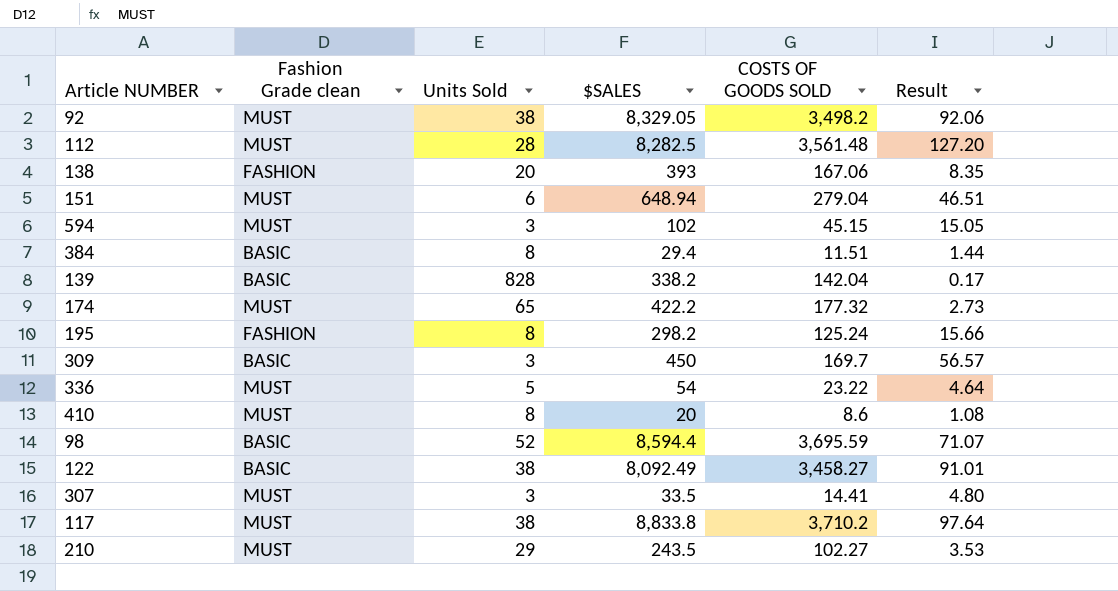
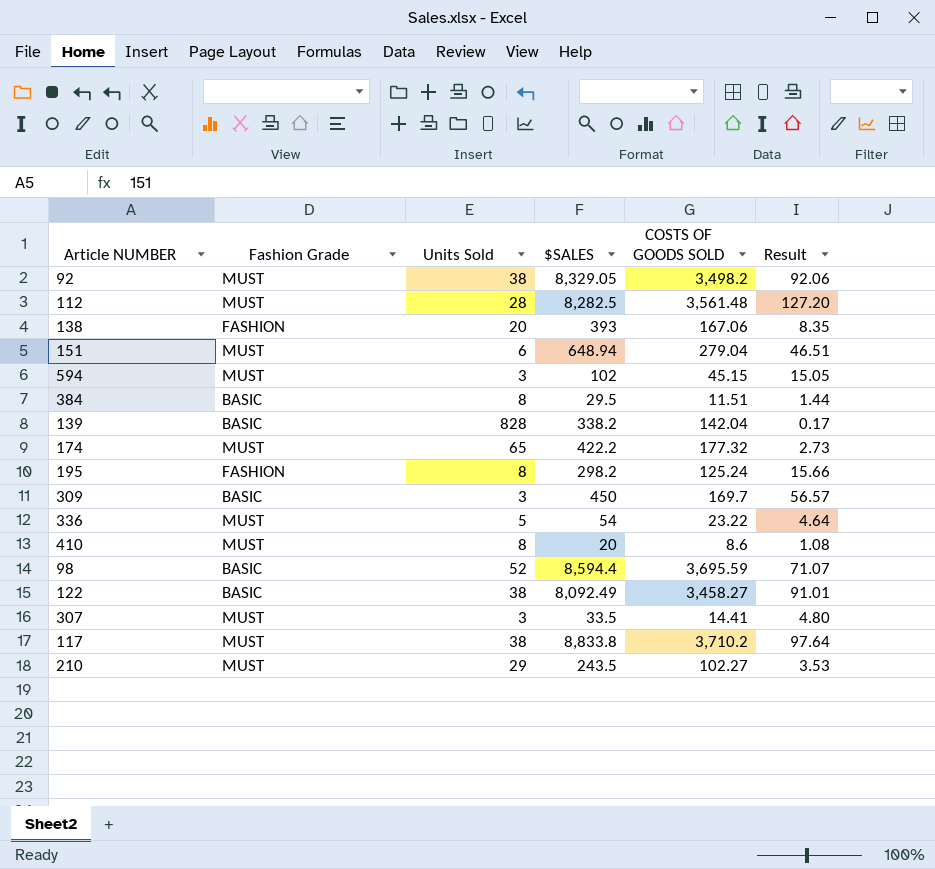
column name: Fashion Grade clean -> Fashion Grade
384 | $SALES: 29.4 -> 29.5

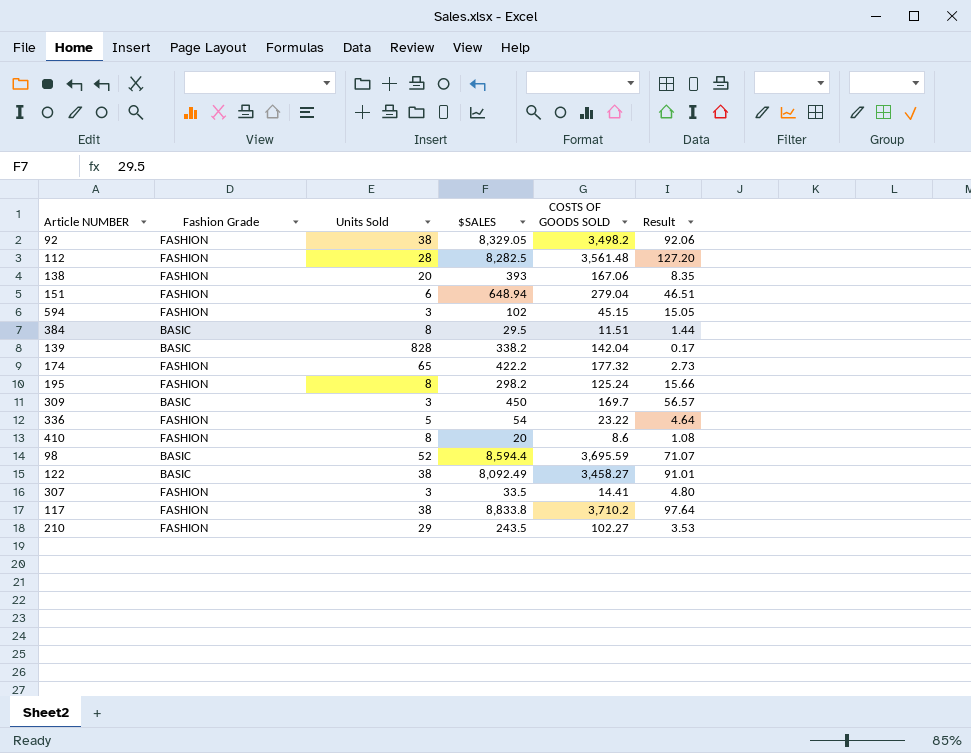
92 | Fashion Grade: MUST -> FASHION
112 | Fashion Grade: MUST -> FASHION
151 | Fashion Grade: MUST -> FASHION
594 | Fashion Grade: MUST -> FASHION
174 | Fashion Grade: MUST -> FASHION
336 | Fashion Grade: MUST -> FASHION
410 | Fashion Grade: MUST -> FASHION
307 | Fashion Grade: MUST -> FASHION
117 | Fashion Grade: MUST -> FASHION
210 | Fashion Grade: MUST -> FASHION

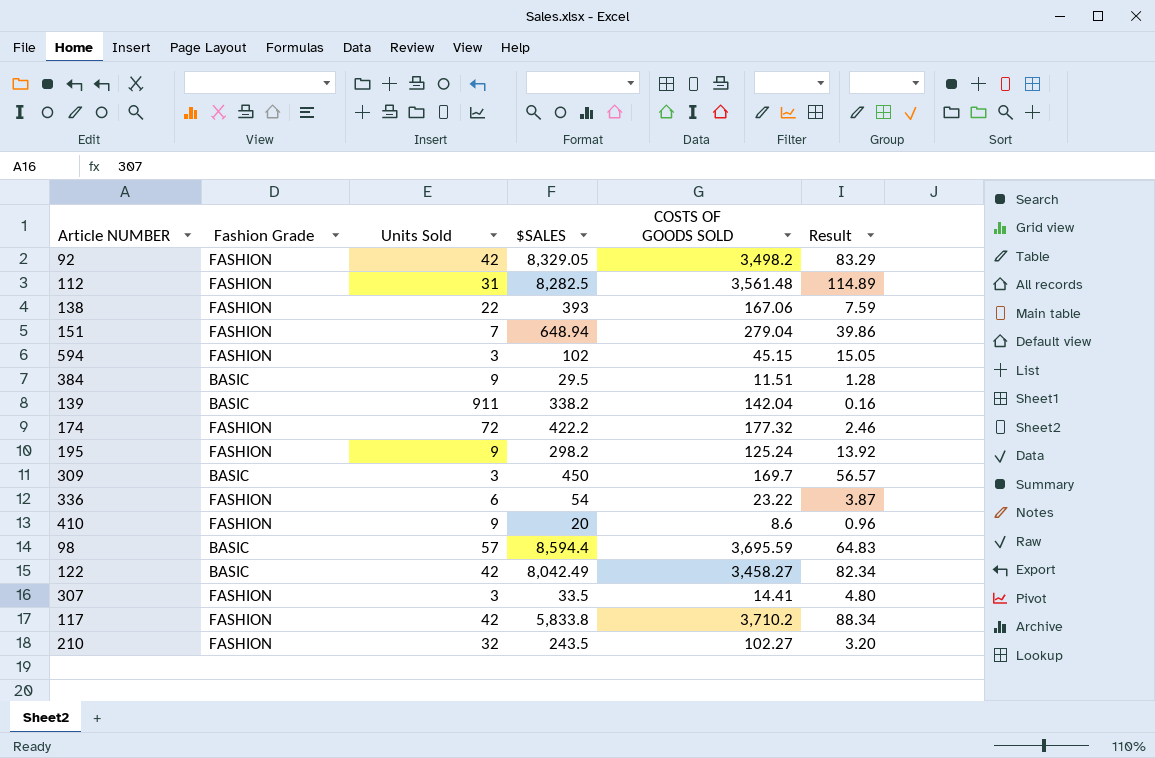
92 | Units Sold: 38 -> 42
92 | Result: 92.06 -> 83.29
112 | Units Sold: 28 -> 31
112 | Result: 127.20 -> 114.89
138 | Units Sold: 20 -> 22
138 | Result: 8.35 -> 7.59
151 | Units Sold: 6 -> 7
151 | Result: 46.51 -> 39.86
384 | Units Sold: 8 -> 9
384 | Result: 1.44 -> 1.28
139 | Units Sold: 828 -> 911
139 | Result: 0.17 -> 0.16
174 | Units Sold: 65 -> 72
174 | Result: 2.73 -> 2.46
195 | Units Sold: 8 -> 9
195 | Result: 15.66 -> 13.92
336 | Units Sold: 5 -> 6
336 | Result: 4.64 -> 3.87
410 | Units Sold: 8 -> 9
410 | Result: 1.08 -> 0.96
98 | Units Sold: 52 -> 57
98 | Result: 71.07 -> 64.83
122 | Units Sold: 38 -> 42
122 | $SALES: 8,092.49 -> 8,042.49
122 | Result: 91.01 -> 82.34
117 | Units Sold: 38 -> 42
117 | $SALES: 8,833.8 -> 5,833.8
117 | Result: 97.64 -> 88.34
210 | Units Sold: 29 -> 32
210 | Result: 3.53 -> 3.20

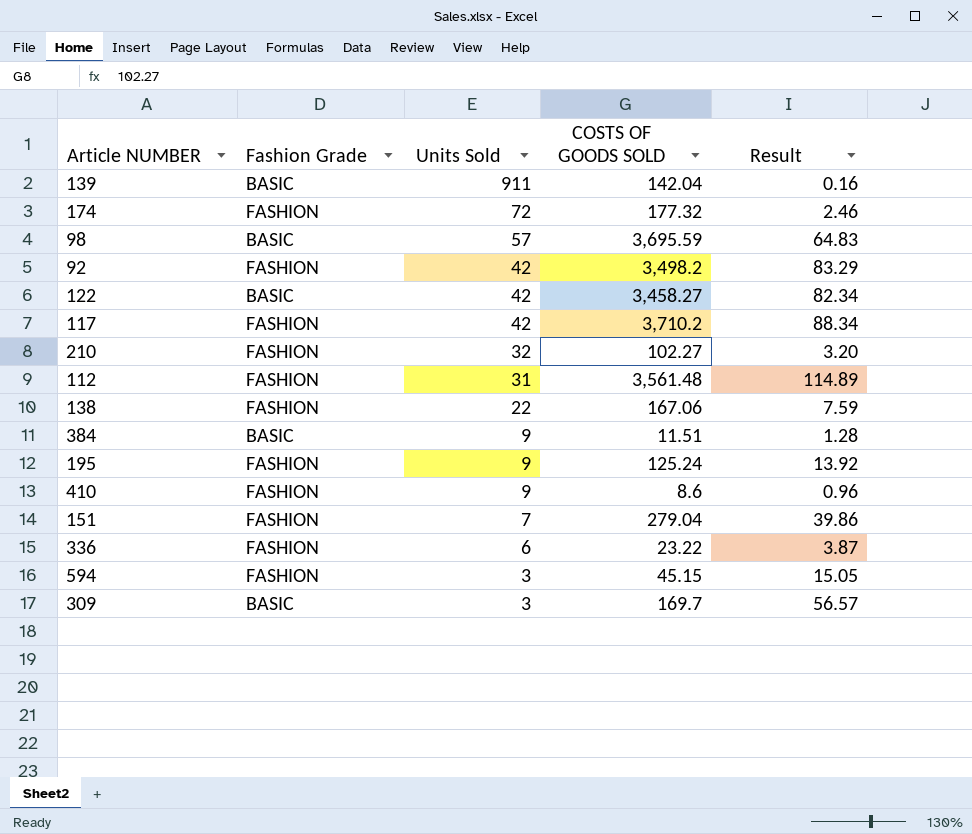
row order: none -> Units Sold descending
column $SALES | position: 4 -> none
row 307: FASHION | 3 | 33.5 | 14.41 | 4.80 -> none

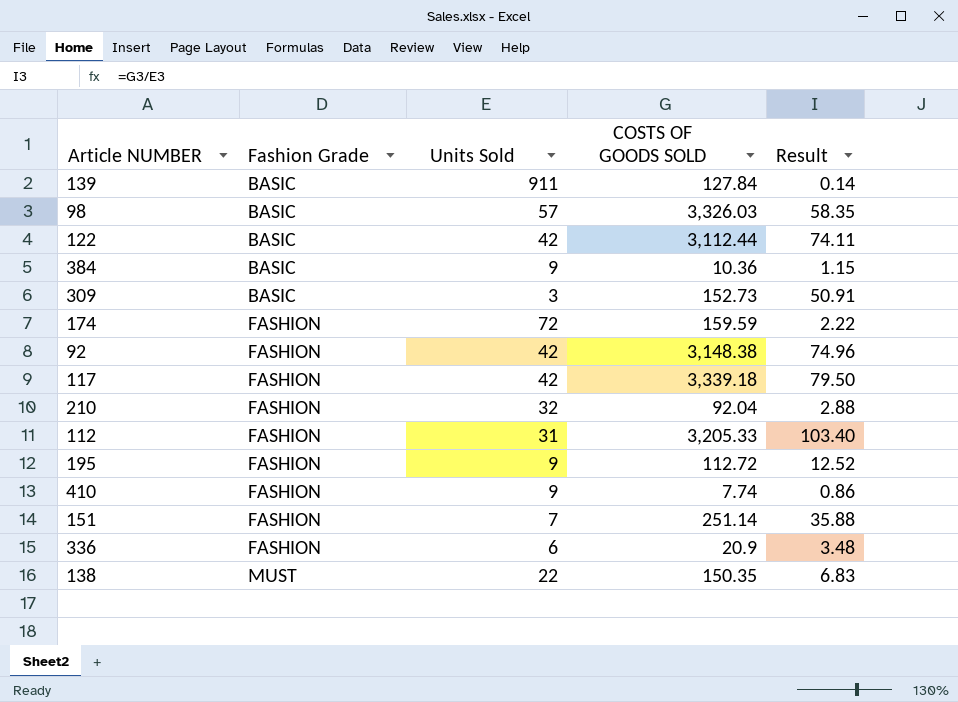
row order: Units Sold descending -> Fashion Grade ascending
row 594: FASHION | 3 | 45.15 | 15.05 -> none
139 | COSTS OF GOODS SOLD: 142.04 -> 127.84
139 | Result: 0.16 -> 0.14
98 | COSTS OF GOODS SOLD: 3,695.59 -> 3,326.03
98 | Result: 64.83 -> 58.35
122 | COSTS OF GOODS SOLD: 3,458.27 -> 3,112.44
122 | Result: 82.34 -> 74.11
384 | COSTS OF GOODS SOLD: 11.51 -> 10.36
384 | Result: 1.28 -> 1.15
309 | COSTS OF GOODS SOLD: 169.7 -> 152.73
309 | Result: 56.57 -> 50.91
174 | COSTS OF GOODS SOLD: 177.32 -> 159.59
174 | Result: 2.46 -> 2.22
92 | COSTS OF GOODS SOLD: 3,498.2 -> 3,148.38
92 | Result: 83.29 -> 74.96
117 | COSTS OF GOODS SOLD: 3,710.2 -> 3,339.18
117 | Result: 88.34 -> 79.50
210 | COSTS OF GOODS SOLD: 102.27 -> 92.04
210 | Result: 3.20 -> 2.88
112 | COSTS OF GOODS SOLD: 3,561.48 -> 3,205.33
112 | Result: 114.89 -> 103.40
195 | COSTS OF GOODS SOLD: 125.24 -> 112.72
195 | Result: 13.92 -> 12.52
410 | COSTS OF GOODS SOLD: 8.6 -> 7.74
410 | Result: 0.96 -> 0.86
151 | COSTS OF GOODS SOLD: 279.04 -> 251.14
151 | Result: 39.86 -> 35.88
336 | COSTS OF GOODS SOLD: 23.22 -> 20.9
336 | Result: 3.87 -> 3.48
138 | Fashion Grade: FASHION -> MUST
138 | COSTS OF GOODS SOLD: 167.06 -> 150.35
138 | Result: 7.59 -> 6.83

